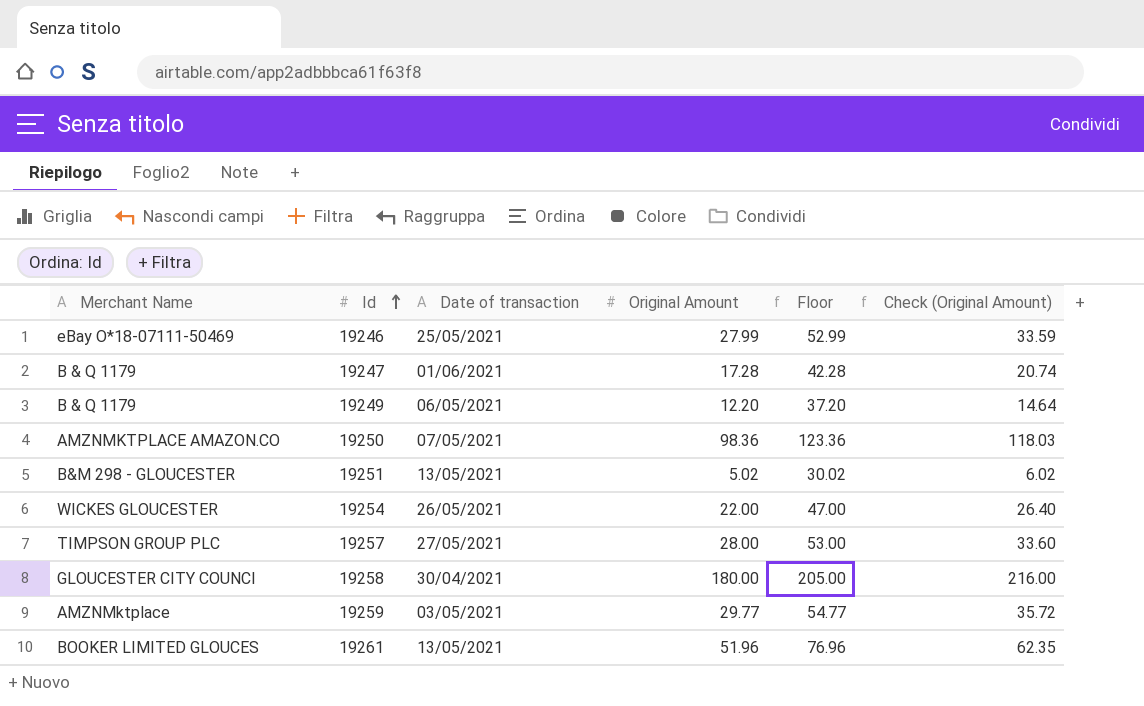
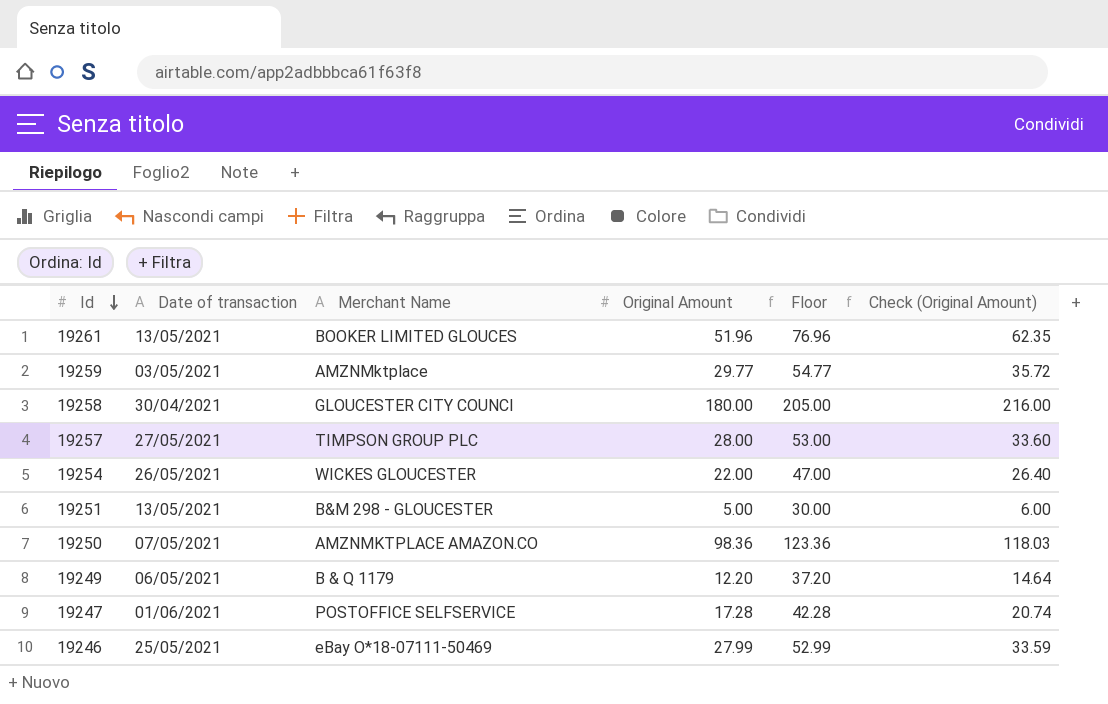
row order: Id ascending -> Id descending
column Merchant Name | position: 1 -> 3
19251 | Original Amount: 5.02 -> 5.00
19251 | Floor: 30.02 -> 30.00
19251 | Check (Original Amount): 6.02 -> 6.00
19247 | Merchant Name: B & Q 1179 -> POSTOFFICE SELFSERVICE

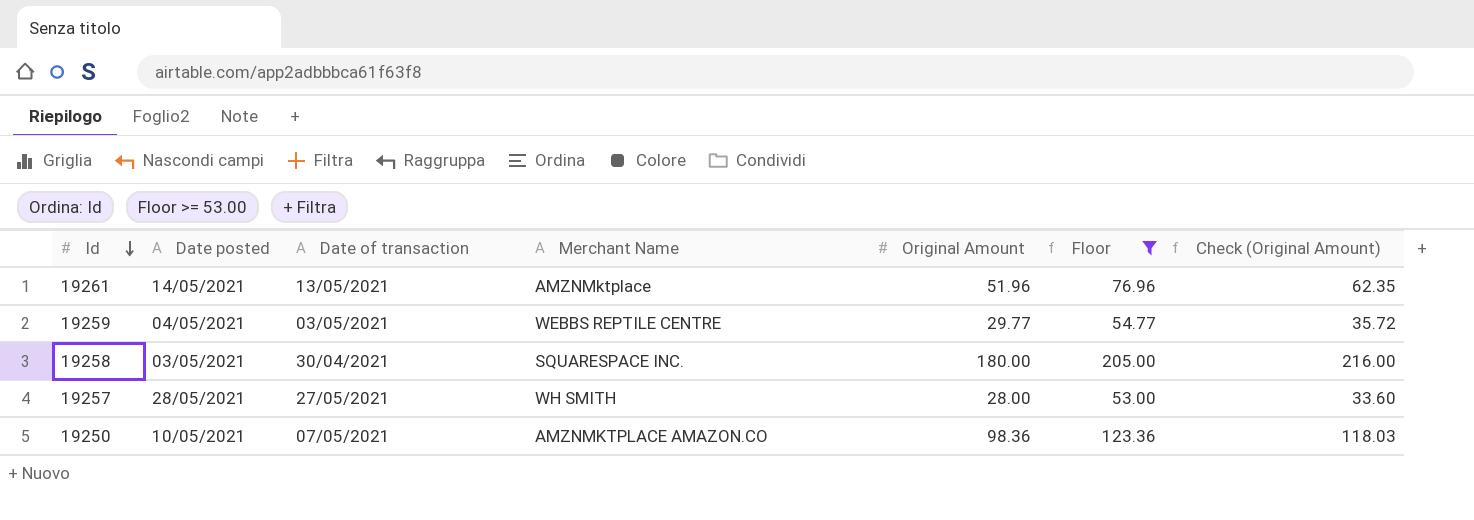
filter: none -> Floor >= 53.00
column Date posted | position: none -> 2
19261 | Merchant Name: BOOKER LIMITED GLOUCES -> AMZNMktplace
19259 | Merchant Name: AMZNMktplace -> WEBBS REPTILE CENTRE
19258 | Merchant Name: GLOUCESTER CITY COUNCI -> SQUARESPACE INC.
19257 | Merchant Name: TIMPSON GROUP PLC -> WH SMITH

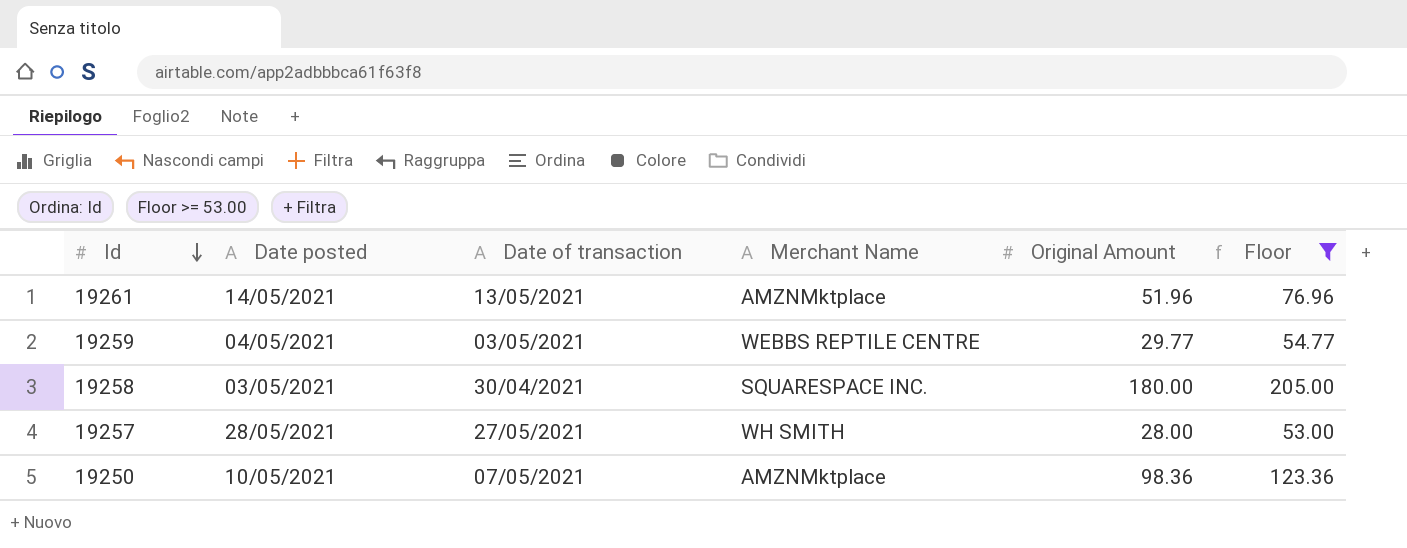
column Check (Original Amount) | formula: [Original Amount] * 1.2 -> none
19250 | Merchant Name: AMZNMKTPLACE AMAZON.CO -> AMZNMktplace

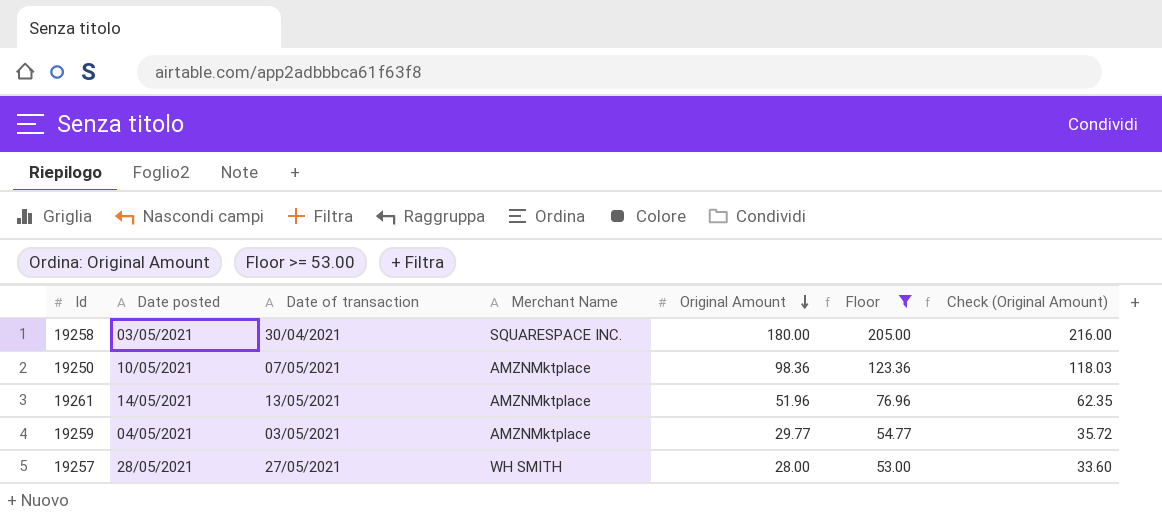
row order: Id descending -> Original Amount descending
column Check (Original Amount) | formula: none -> [Original Amount] * 1.2
19259 | Merchant Name: WEBBS REPTILE CENTRE -> AMZNMktplace

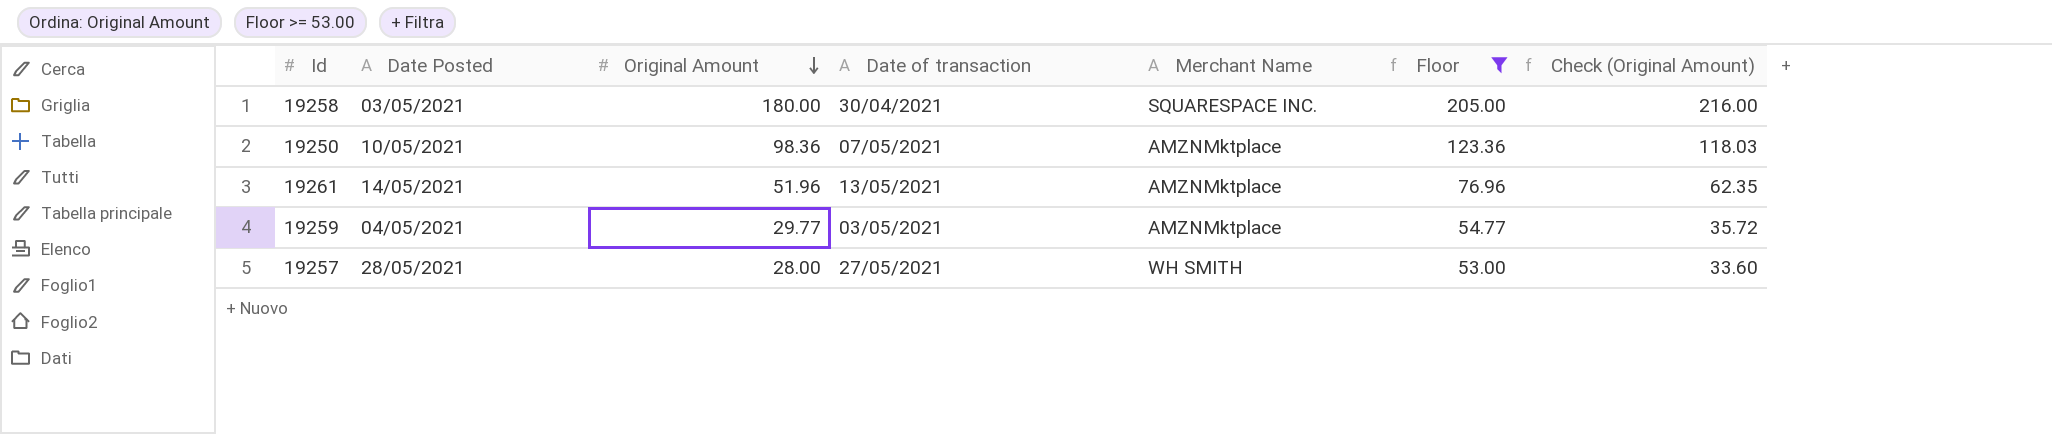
column name: Date posted -> Date Posted
column Original Amount | position: 5 -> 3

